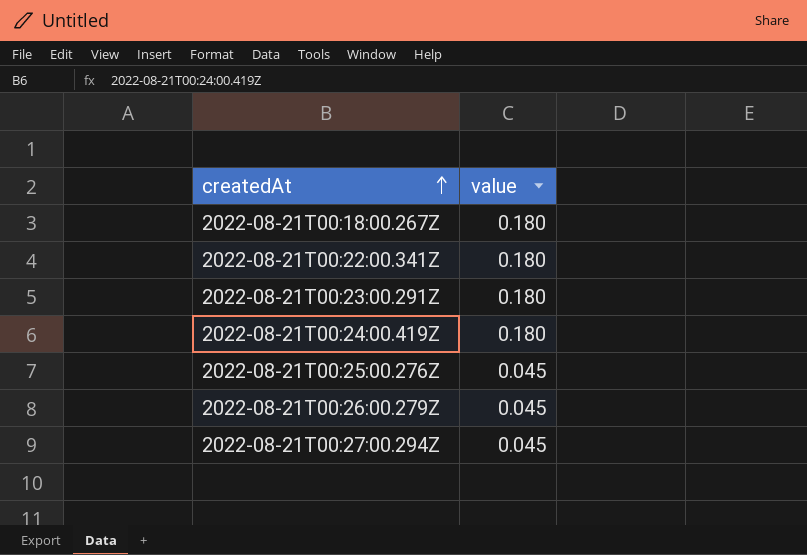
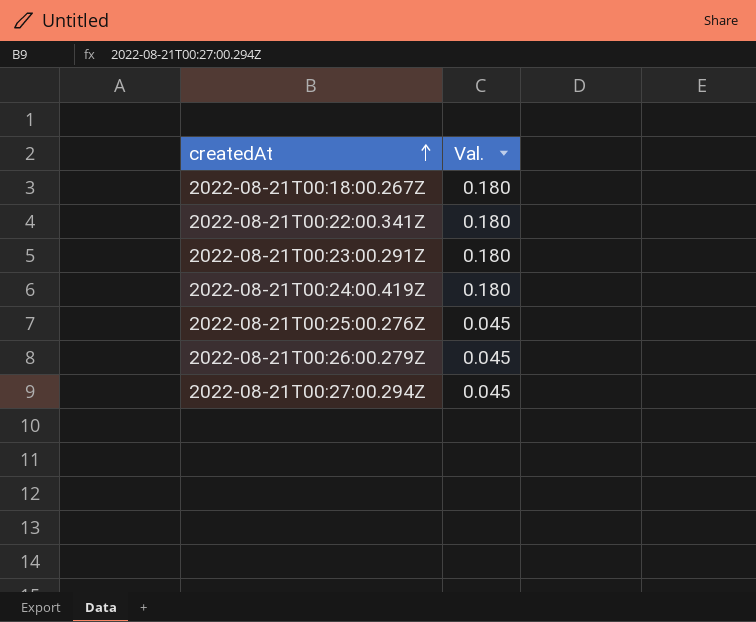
column name: value -> Val.

